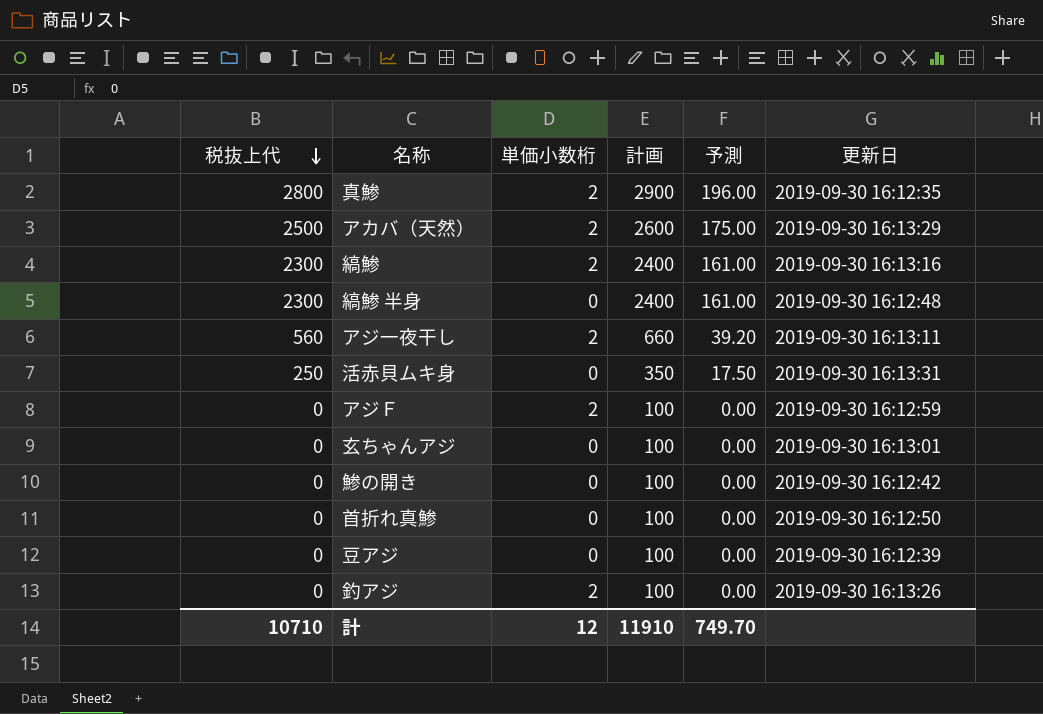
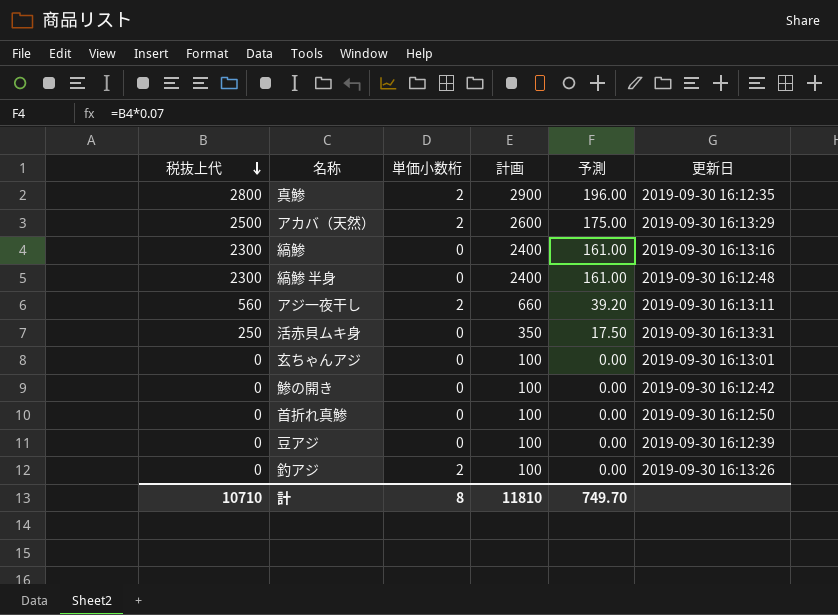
row アジＦ: 0 | 2 | 100 | 0.00 | 2019-09-30 16:12:59 -> none
縞鯵 | 単価小数桁: 2 -> 0
計 | 単価小数桁: 12 -> 8
計 | 計画: 11910 -> 11810

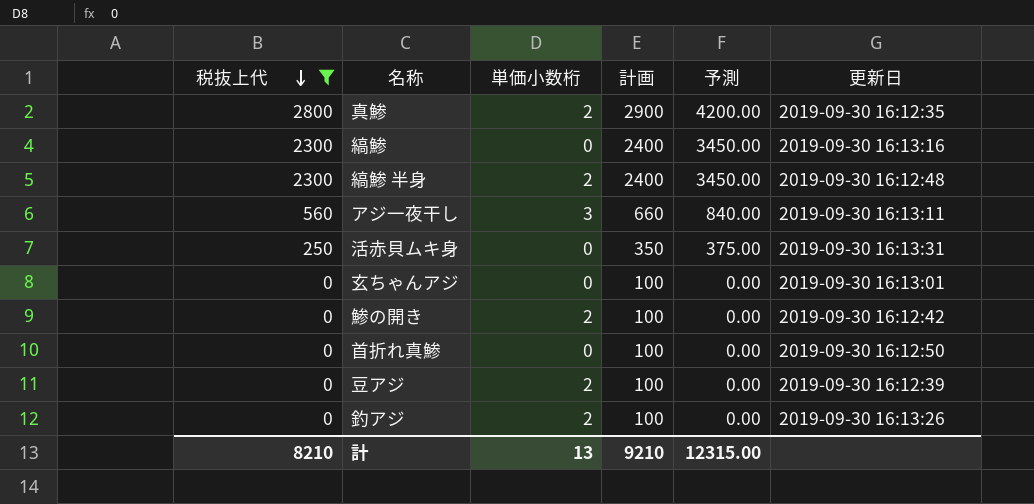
filter: none -> 税抜上代 != 2500
column 予測 | formula: [税抜上代] * 0.07 -> [税抜上代] * 1.5
縞鯵 半身 | 単価小数桁: 0 -> 2
アジ一夜干し | 単価小数桁: 2 -> 3
鯵の開き | 単価小数桁: 0 -> 2
豆アジ | 単価小数桁: 0 -> 2
計 | 税抜上代: 10710 -> 8210
計 | 単価小数桁: 8 -> 13
計 | 計画: 11810 -> 9210
計 | 予測: 749.70 -> 12315.00

